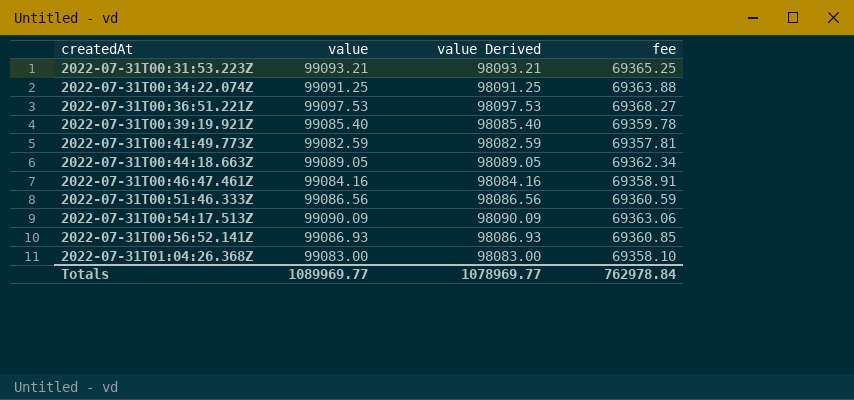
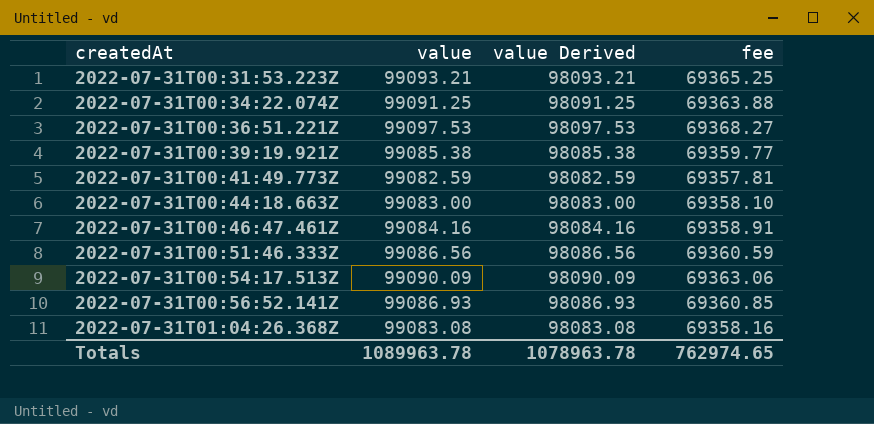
2022-07-31T00:39:19.921Z | value: 99085.40 -> 99085.38
2022-07-31T00:39:19.921Z | value Derived: 98085.40 -> 98085.38
2022-07-31T00:39:19.921Z | fee: 69359.78 -> 69359.77
2022-07-31T00:44:18.663Z | value: 99089.05 -> 99083.00
2022-07-31T00:44:18.663Z | value Derived: 98089.05 -> 98083.00
2022-07-31T00:44:18.663Z | fee: 69362.34 -> 69358.10
2022-07-31T01:04:26.368Z | value: 99083.00 -> 99083.08
2022-07-31T01:04:26.368Z | value Derived: 98083.00 -> 98083.08
2022-07-31T01:04:26.368Z | fee: 69358.10 -> 69358.16
Totals | value: 1089969.77 -> 1089963.78
Totals | value Derived: 1078969.77 -> 1078963.78
Totals | fee: 762978.84 -> 762974.65

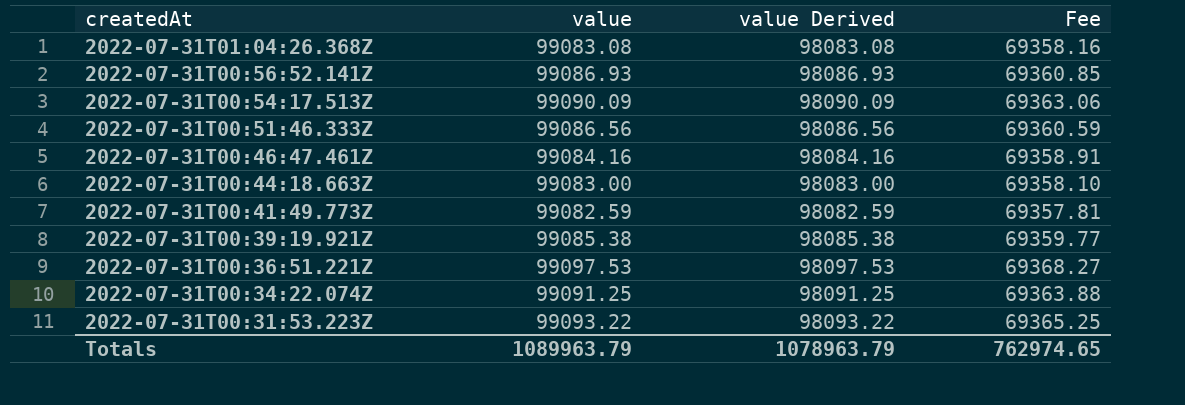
row order: createdAt ascending -> createdAt descending
column name: fee -> Fee
2022-07-31T00:31:53.223Z | value: 99093.21 -> 99093.22
2022-07-31T00:31:53.223Z | value Derived: 98093.21 -> 98093.22
Totals | value: 1089963.78 -> 1089963.79
Totals | value Derived: 1078963.78 -> 1078963.79

